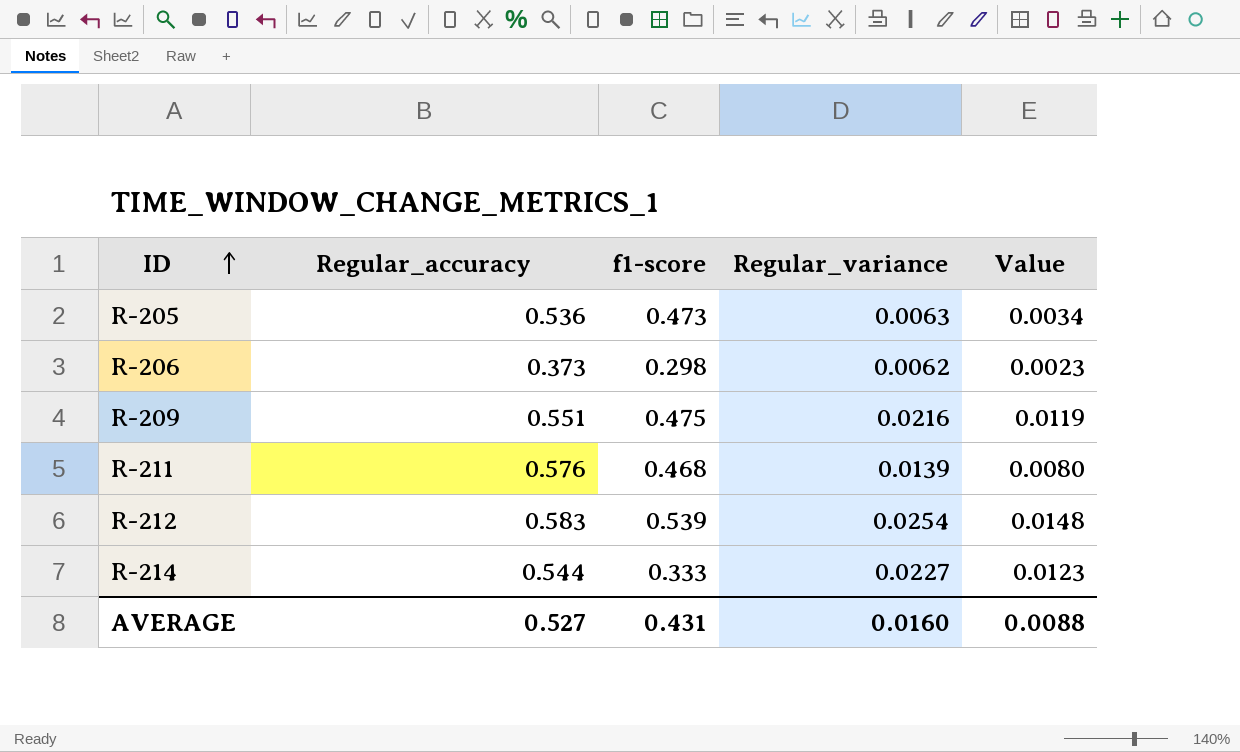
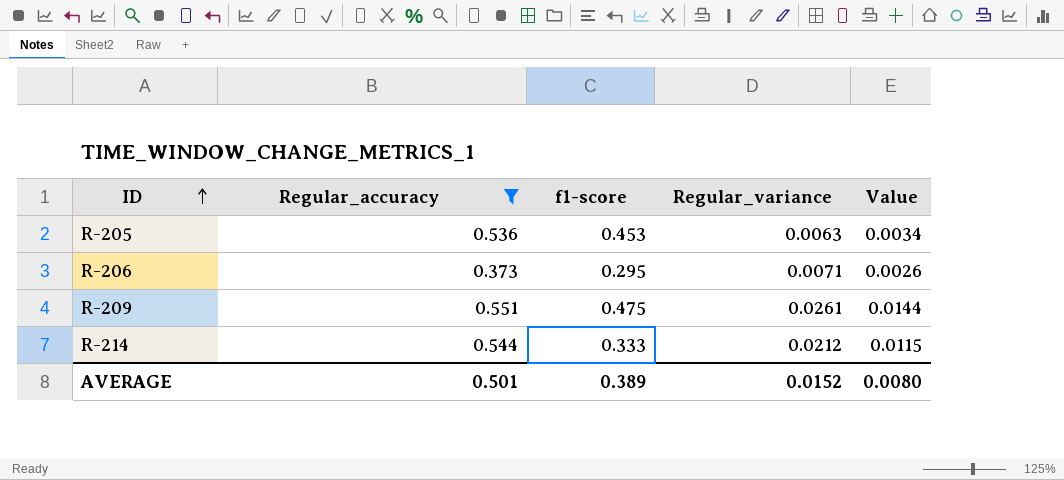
filter: none -> Regular_accuracy <= 0.551
R-205 | f1-score: 0.473 -> 0.453
R-206 | f1-score: 0.298 -> 0.295
R-206 | Regular_variance: 0.0062 -> 0.0071
R-206 | Value: 0.0023 -> 0.0026
R-209 | Regular_variance: 0.0216 -> 0.0261
R-209 | Value: 0.0119 -> 0.0144
R-214 | Regular_variance: 0.0227 -> 0.0212
R-214 | Value: 0.0123 -> 0.0115
AVERAGE | Regular_accuracy: 0.527 -> 0.501
AVERAGE | f1-score: 0.431 -> 0.389
AVERAGE | Regular_variance: 0.0160 -> 0.0152
AVERAGE | Value: 0.0088 -> 0.0080

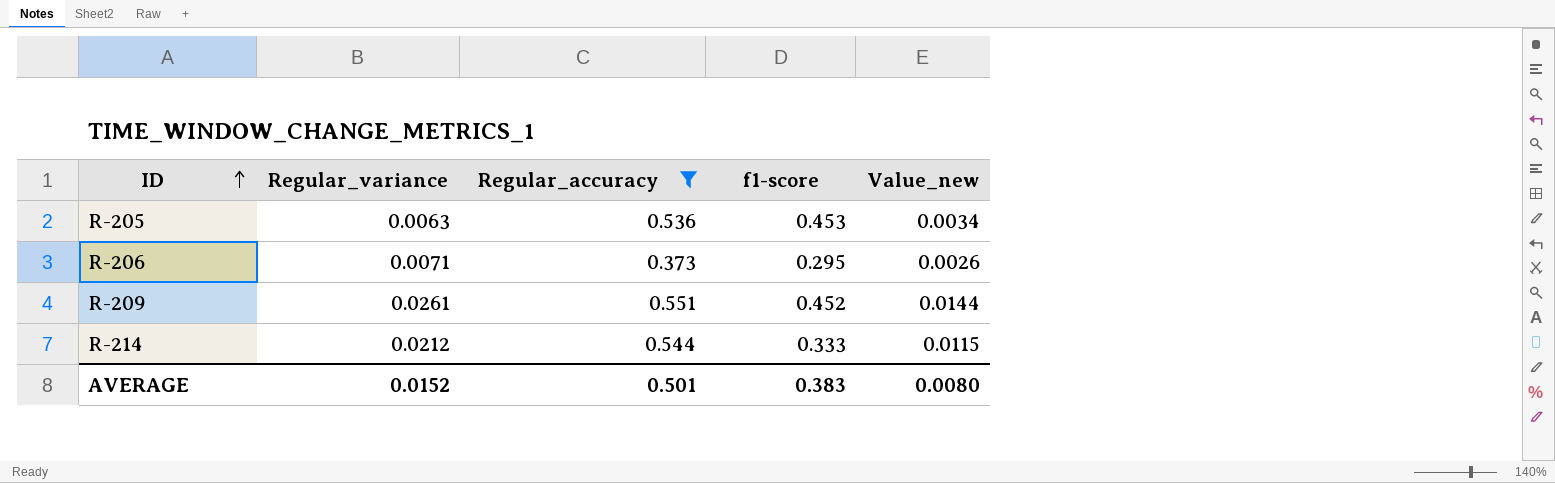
column Regular_variance | position: 4 -> 2
column name: Value -> Value_new
R-209 | f1-score: 0.475 -> 0.452
AVERAGE | f1-score: 0.389 -> 0.383

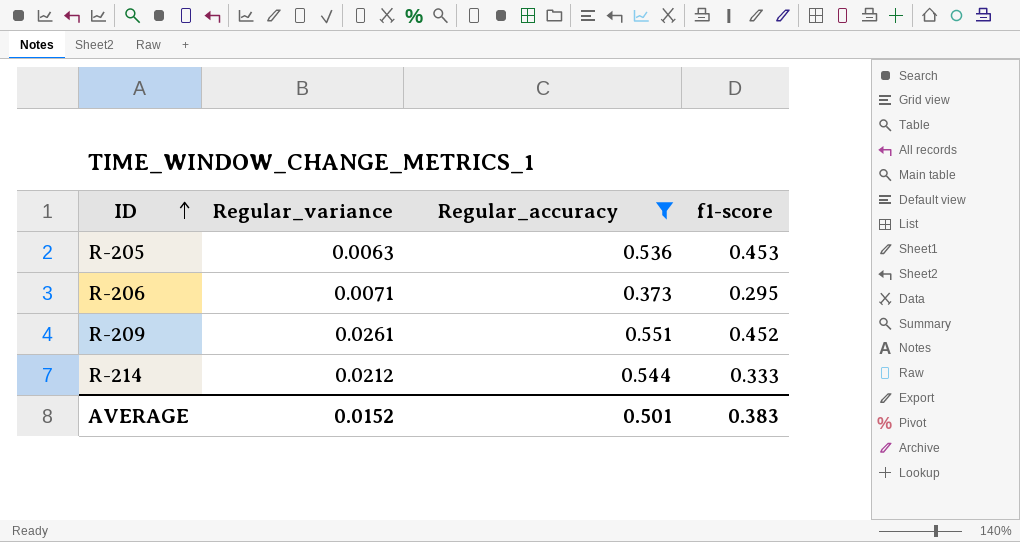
column Value_new | formula: [Regular_variance] * [Regular_accuracy] -> none

